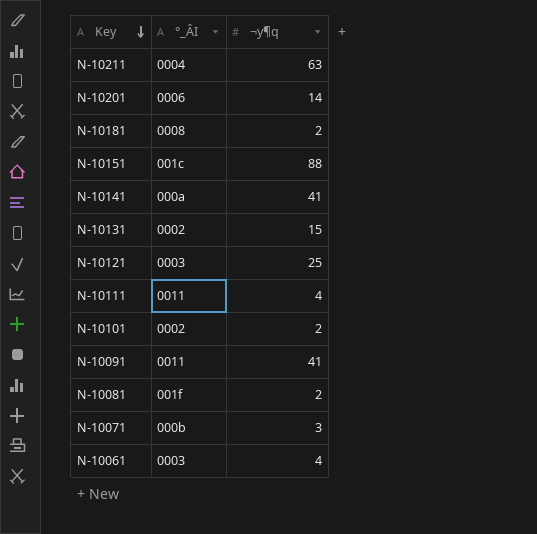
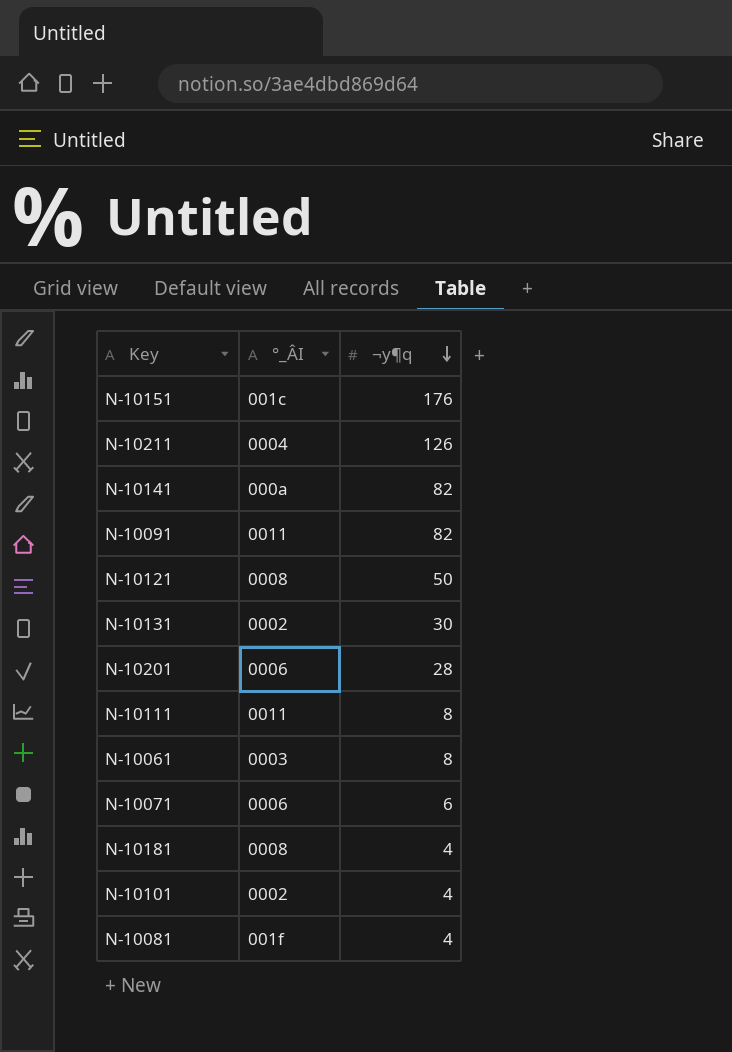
row order: Key descending -> ¬y¶q descending
N-10151 | ¬y¶q: 88 -> 176
N-10211 | ¬y¶q: 63 -> 126
N-10141 | ¬y¶q: 41 -> 82
N-10091 | ¬y¶q: 41 -> 82
N-10121 | °_ÂI: 0003 -> 0008
N-10121 | ¬y¶q: 25 -> 50
N-10131 | ¬y¶q: 15 -> 30
N-10201 | ¬y¶q: 14 -> 28
N-10111 | ¬y¶q: 4 -> 8
N-10061 | ¬y¶q: 4 -> 8
N-10071 | °_ÂI: 000b -> 0006
N-10071 | ¬y¶q: 3 -> 6
N-10181 | ¬y¶q: 2 -> 4
N-10101 | ¬y¶q: 2 -> 4
N-10081 | ¬y¶q: 2 -> 4

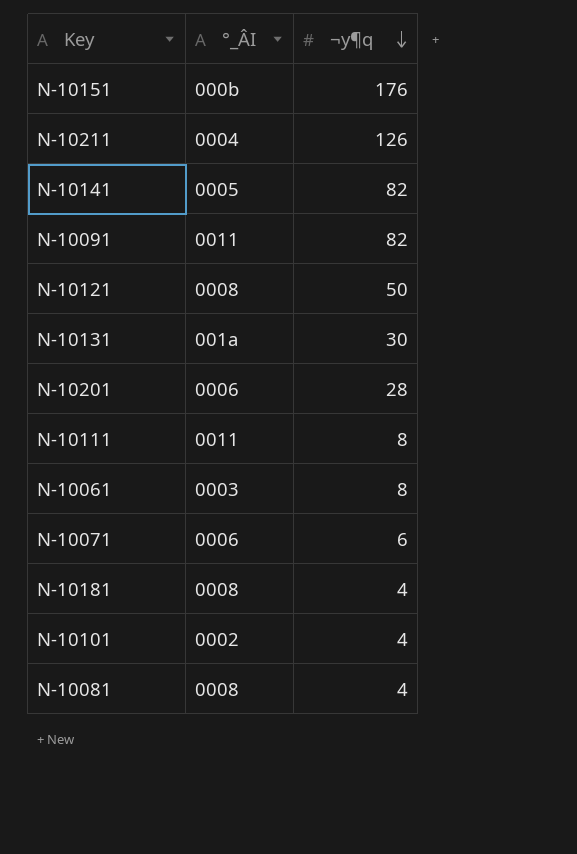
N-10151 | °_ÂI: 001c -> 000b
N-10141 | °_ÂI: 000a -> 0005
N-10131 | °_ÂI: 0002 -> 001a
N-10081 | °_ÂI: 001f -> 0008

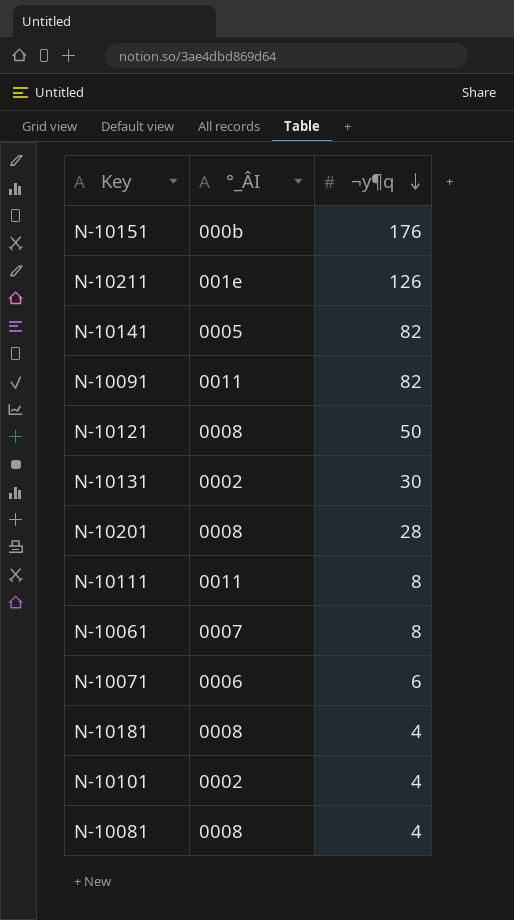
N-10211 | °_ÂI: 0004 -> 001e
N-10131 | °_ÂI: 001a -> 0002
N-10201 | °_ÂI: 0006 -> 0008
N-10061 | °_ÂI: 0003 -> 0007

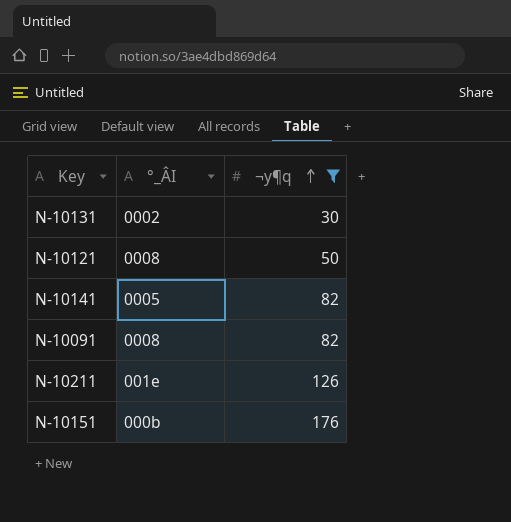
filter: none -> ¬y¶q >= 30
row order: ¬y¶q descending -> ¬y¶q ascending
N-10091 | °_ÂI: 0011 -> 0008

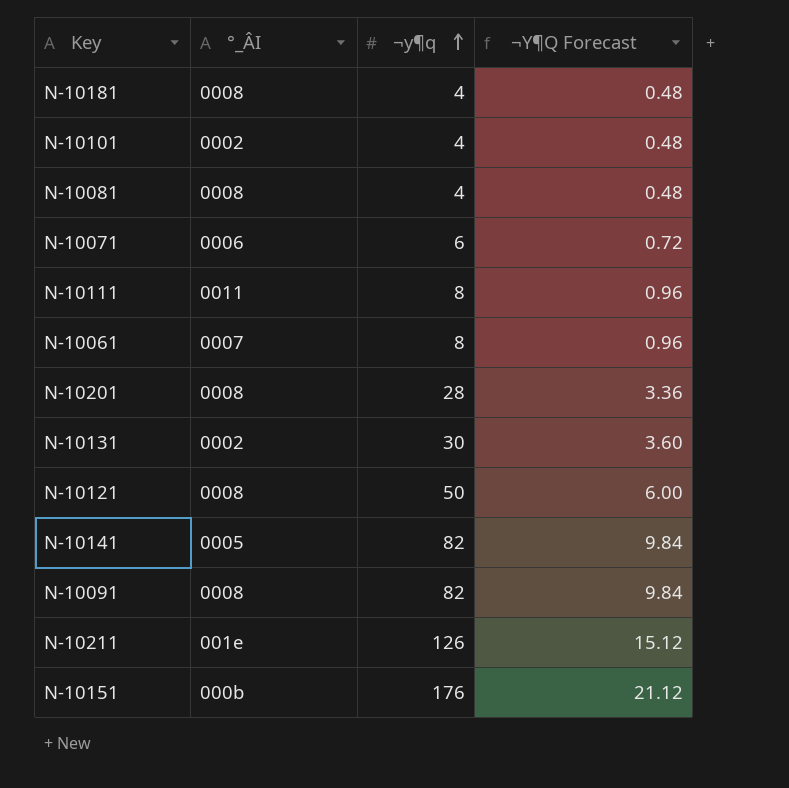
filter: ¬y¶q >= 30 -> none
column ¬Y¶Q Forecast | formula: none -> [¬y¶q] * 0.12

